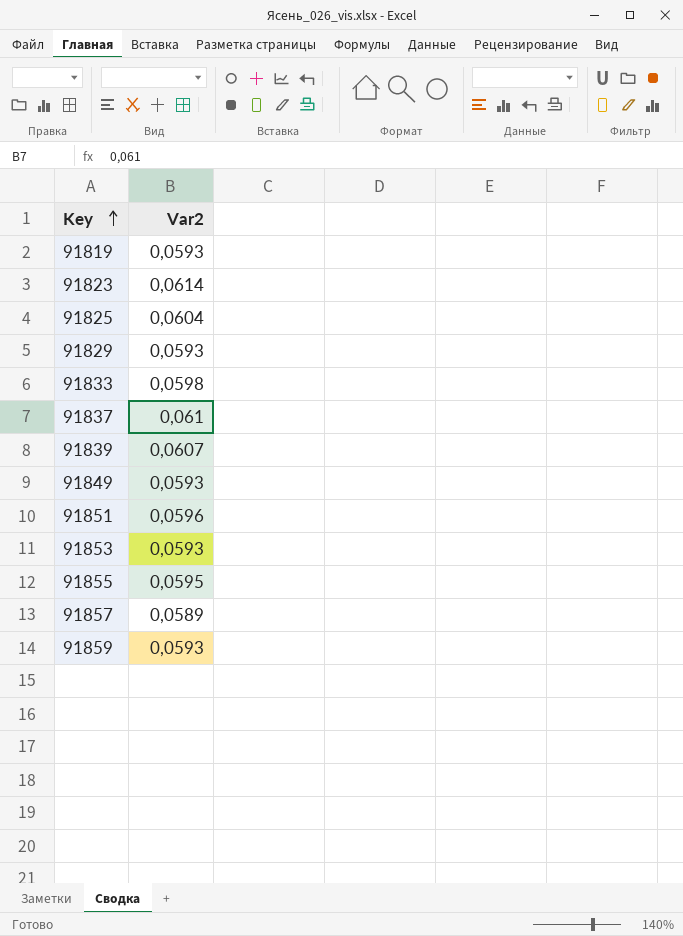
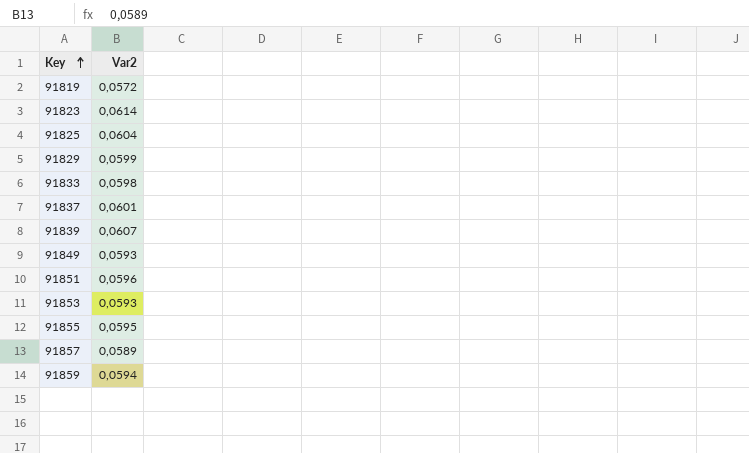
91819 | Var2: 0,0593 -> 0,0572
91829 | Var2: 0,0593 -> 0,0599
91837 | Var2: 0,061 -> 0,0601
91859 | Var2: 0,0593 -> 0,0594

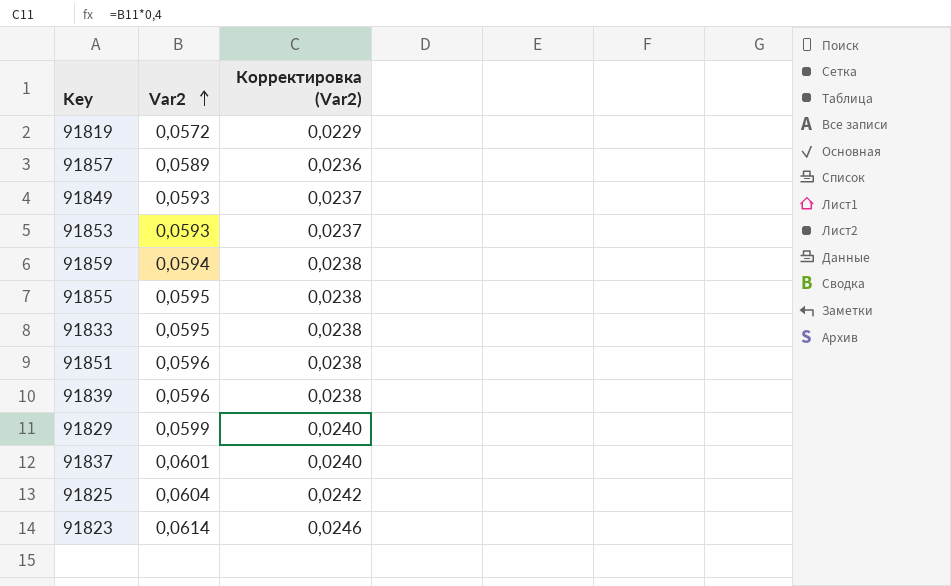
row order: Key ascending -> Var2 ascending
column Корректировка (Var2) | formula: none -> [Var2] * 0,4
91833 | Var2: 0,0598 -> 0,0595
91839 | Var2: 0,0607 -> 0,0596

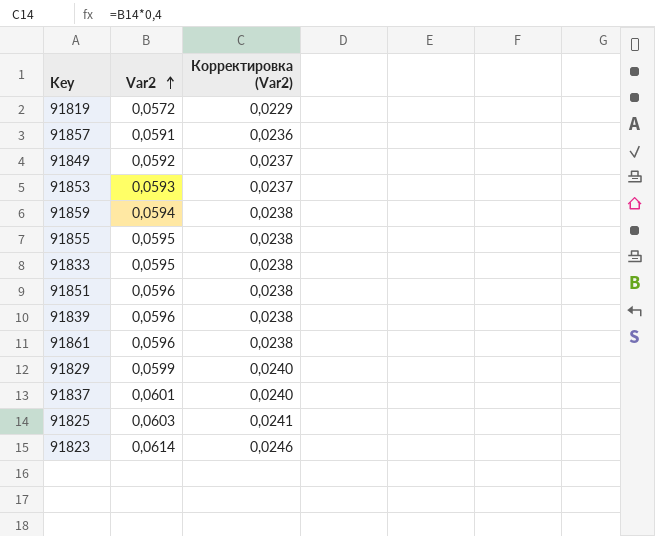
91857 | Var2: 0,0589 -> 0,0591
91849 | Var2: 0,0593 -> 0,0592
row 91861: none -> 0,0596 | 0,0238
91825 | Var2: 0,0604 -> 0,0603
91825 | Корректировка (Var2): 0,0242 -> 0,0241

